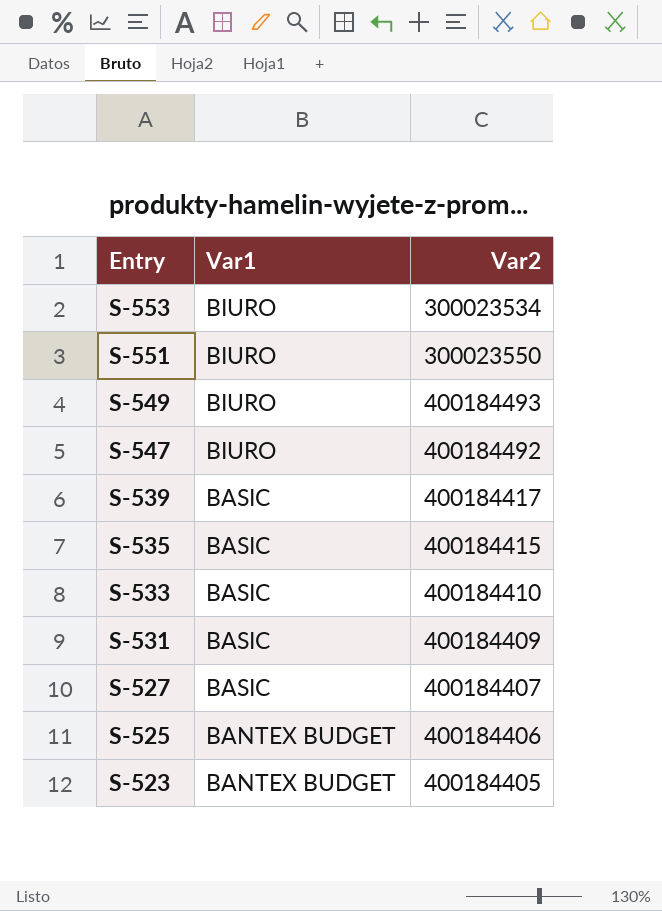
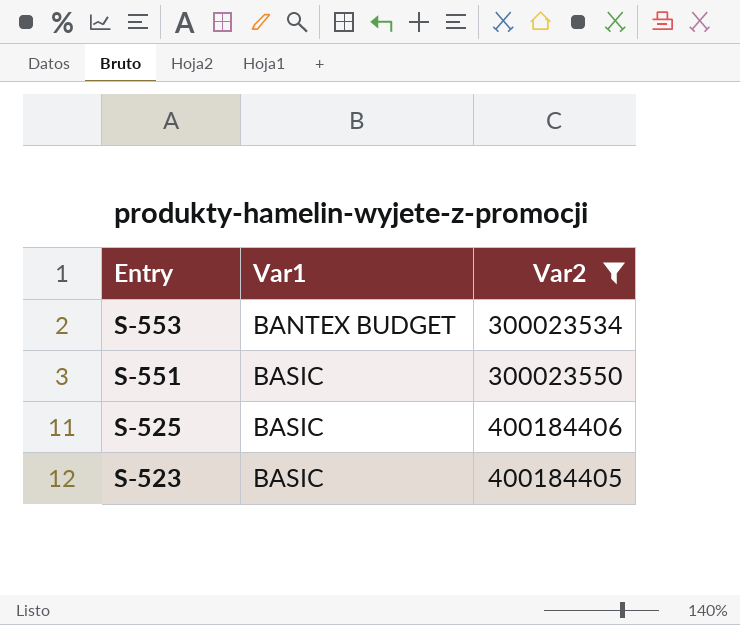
filter: none -> Var2 <= 400184406
S-553 | Var1: BIURO -> BANTEX BUDGET
S-551 | Var1: BIURO -> BASIC
S-525 | Var1: BANTEX BUDGET -> BASIC
S-523 | Var1: BANTEX BUDGET -> BASIC

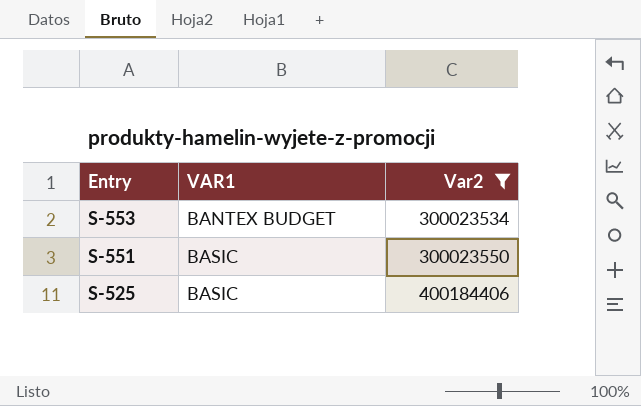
column name: Var1 -> VAR1
row S-523: BASIC | 400184405 -> none

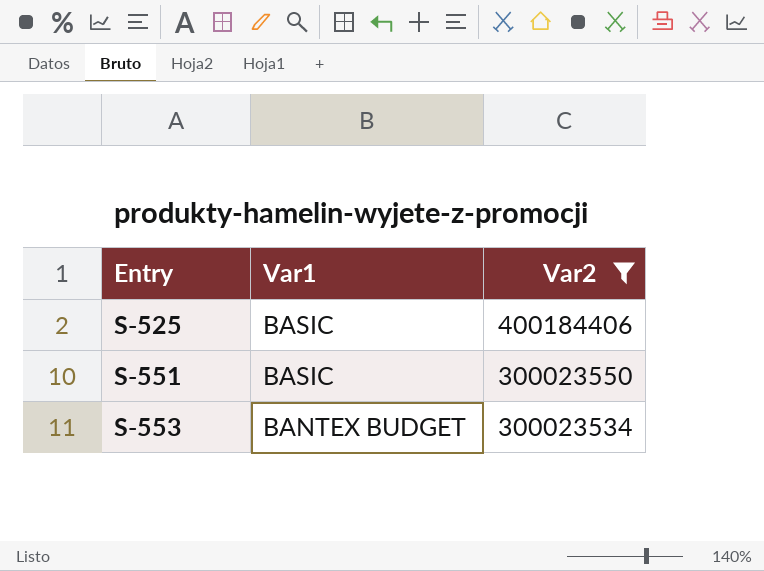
row order: Entry descending -> Entry ascending
column name: VAR1 -> Var1

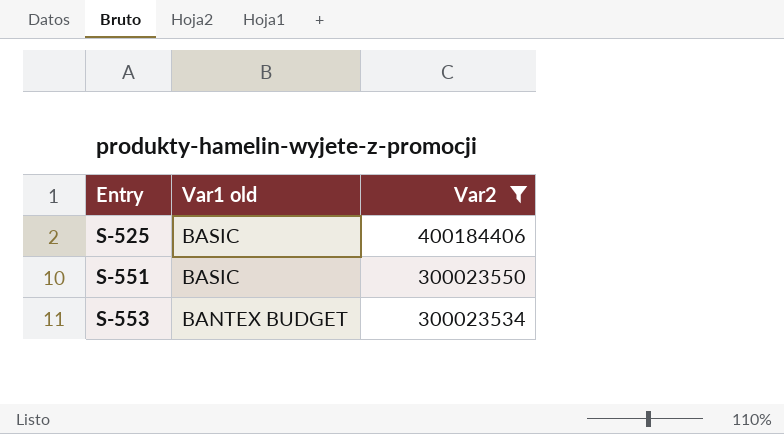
column name: Var1 -> Var1 old

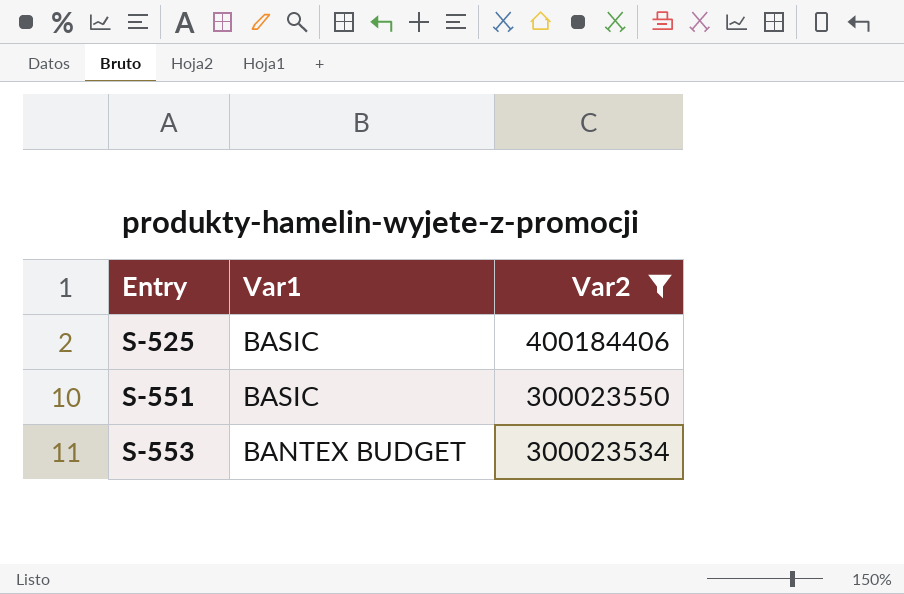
column name: Var1 old -> Var1

